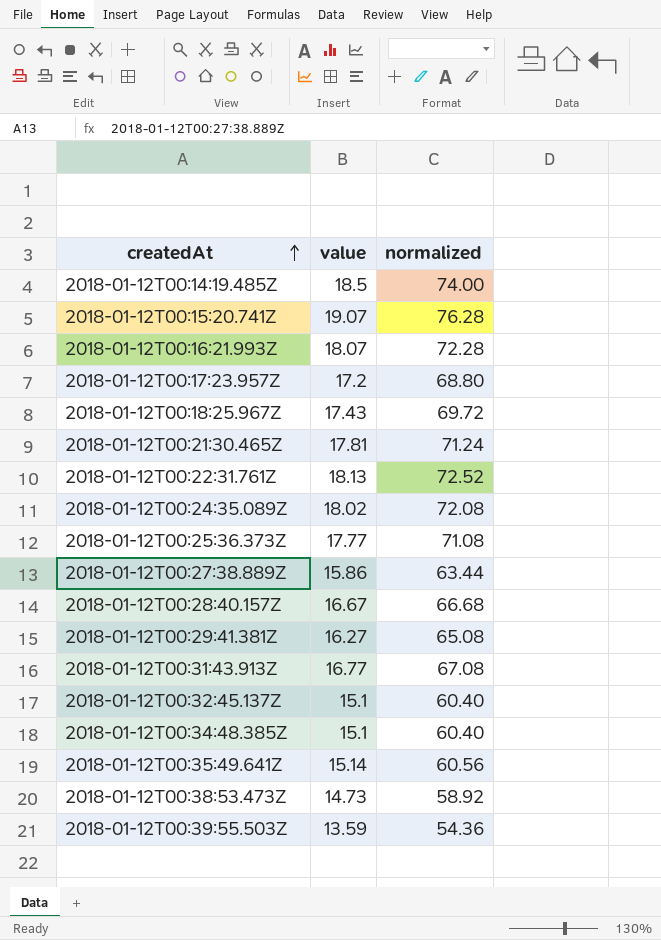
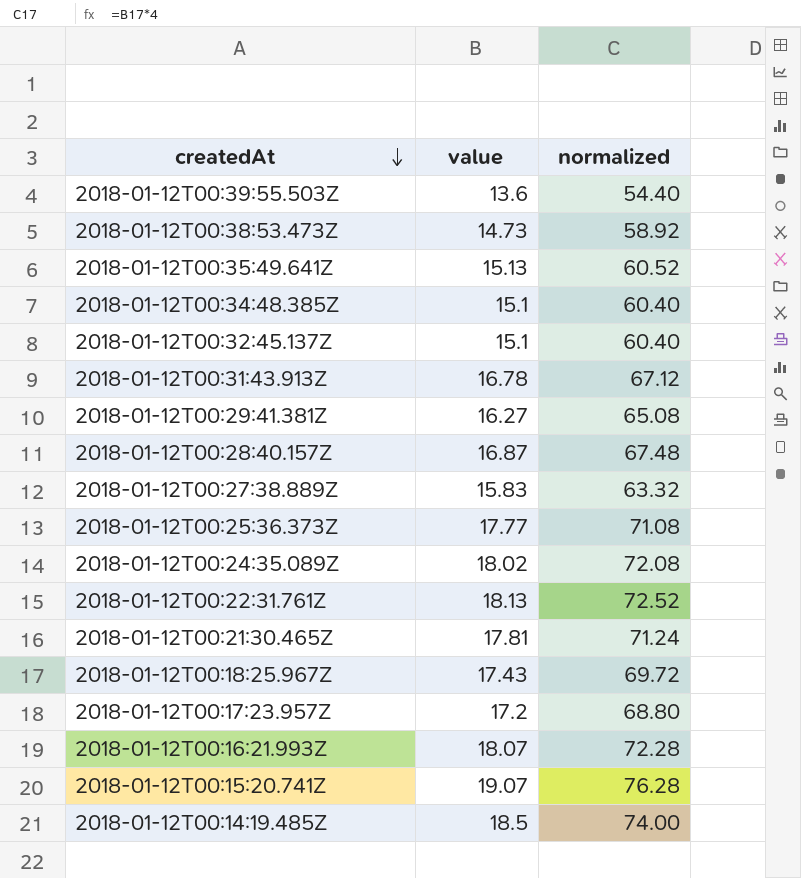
row order: createdAt ascending -> createdAt descending
2018-01-12T00:39:55.503Z | value: 13.59 -> 13.6
2018-01-12T00:39:55.503Z | normalized: 54.36 -> 54.40
2018-01-12T00:35:49.641Z | value: 15.14 -> 15.13
2018-01-12T00:35:49.641Z | normalized: 60.56 -> 60.52
2018-01-12T00:31:43.913Z | value: 16.77 -> 16.78
2018-01-12T00:31:43.913Z | normalized: 67.08 -> 67.12
2018-01-12T00:28:40.157Z | value: 16.67 -> 16.87
2018-01-12T00:28:40.157Z | normalized: 66.68 -> 67.48
2018-01-12T00:27:38.889Z | value: 15.86 -> 15.83
2018-01-12T00:27:38.889Z | normalized: 63.44 -> 63.32

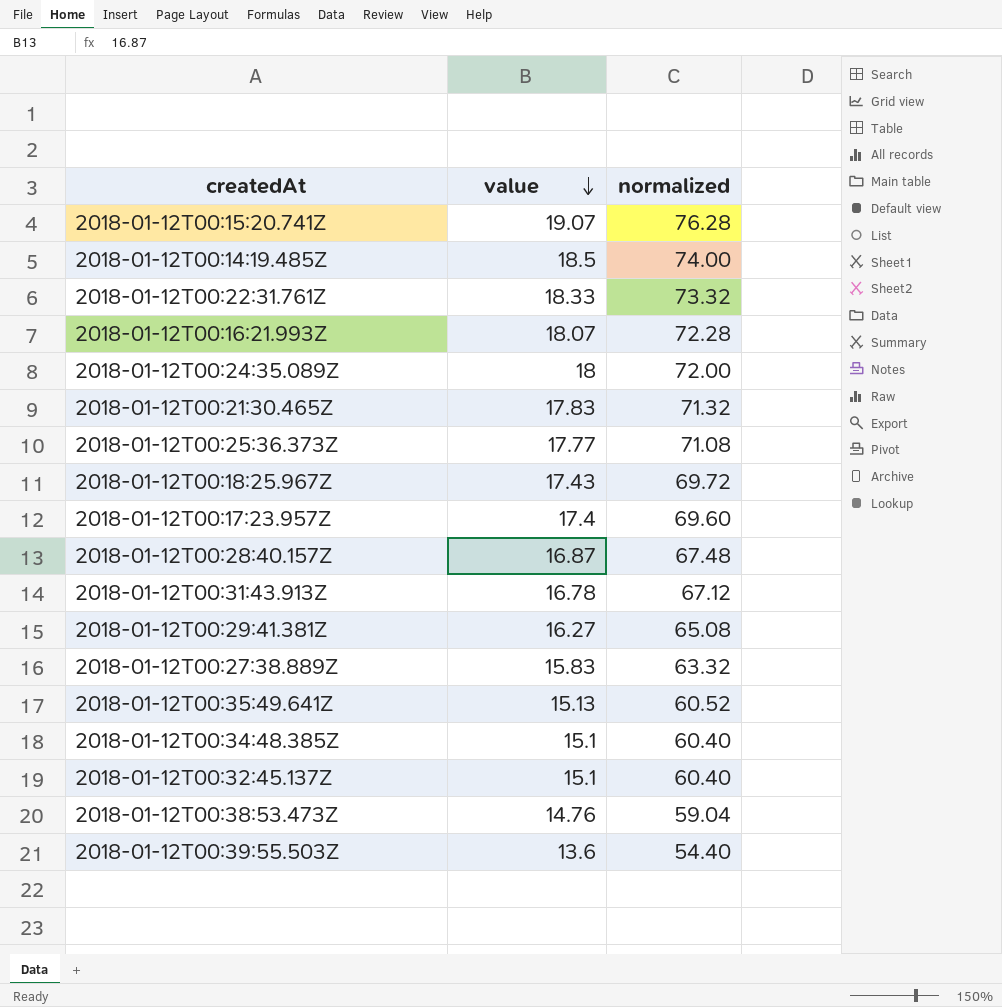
row order: createdAt descending -> value descending
2018-01-12T00:22:31.761Z | value: 18.13 -> 18.33
2018-01-12T00:22:31.761Z | normalized: 72.52 -> 73.32
2018-01-12T00:24:35.089Z | value: 18.02 -> 18
2018-01-12T00:24:35.089Z | normalized: 72.08 -> 72.00
2018-01-12T00:21:30.465Z | value: 17.81 -> 17.83
2018-01-12T00:21:30.465Z | normalized: 71.24 -> 71.32
2018-01-12T00:17:23.957Z | value: 17.2 -> 17.4
2018-01-12T00:17:23.957Z | normalized: 68.80 -> 69.60
2018-01-12T00:38:53.473Z | value: 14.73 -> 14.76
2018-01-12T00:38:53.473Z | normalized: 58.92 -> 59.04

